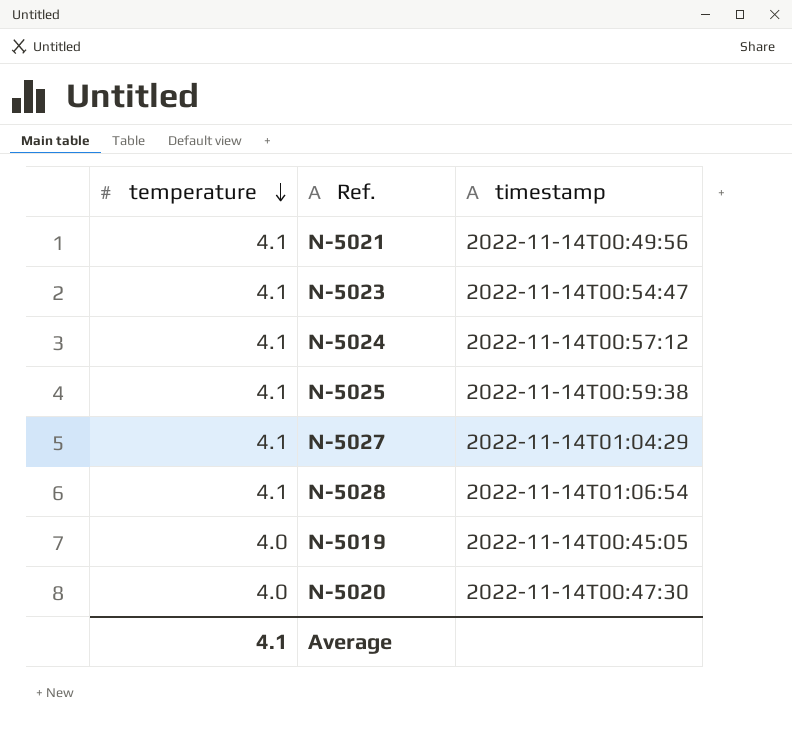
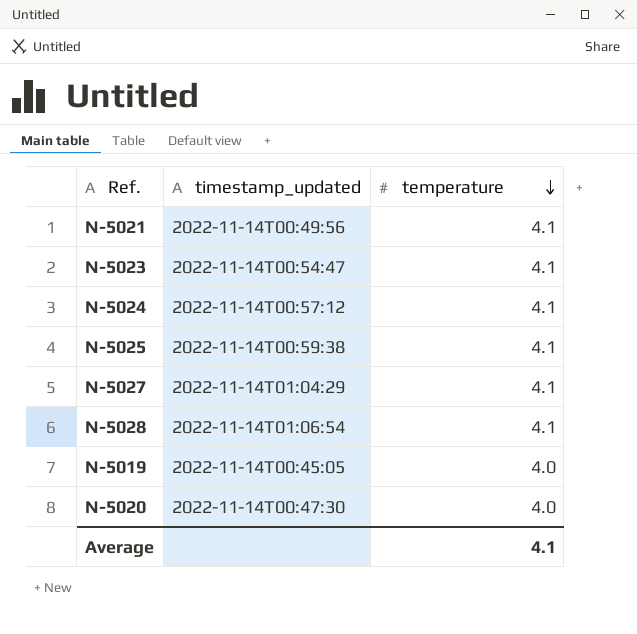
column name: timestamp -> timestamp_updated
column temperature | position: 1 -> 3

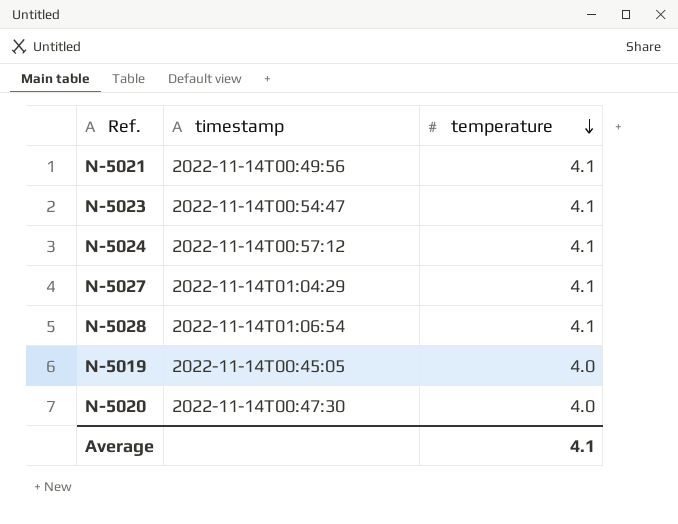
column name: timestamp_updated -> timestamp
row N-5025: 2022-11-14T00:59:38 | 4.1 -> none

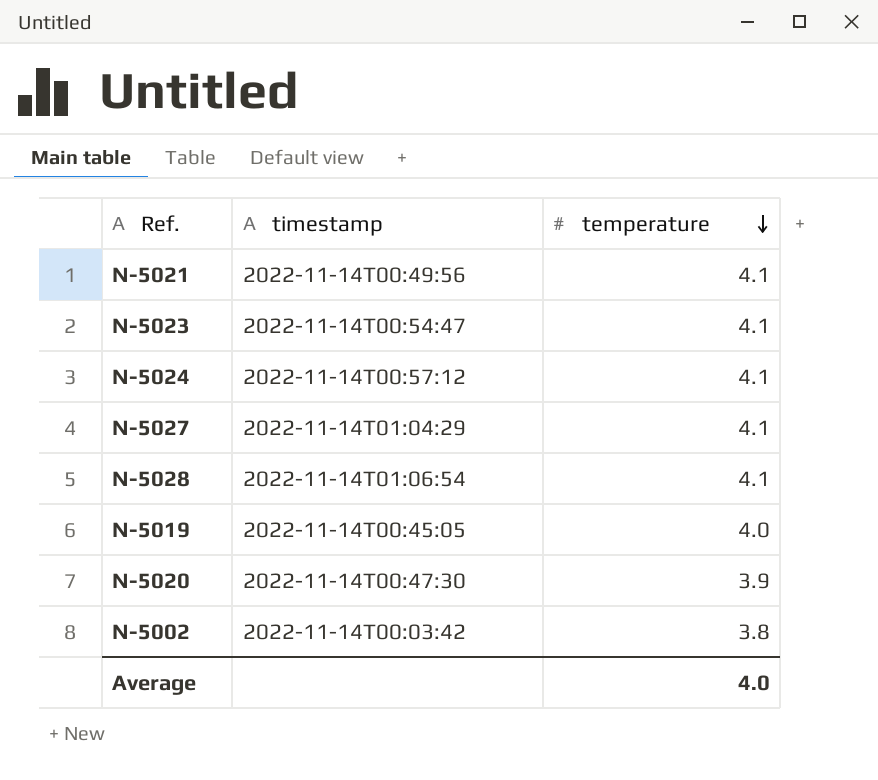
N-5020 | temperature: 4.0 -> 3.9
row N-5002: none -> 2022-11-14T00:03:42 | 3.8
Average | temperature: 4.1 -> 4.0

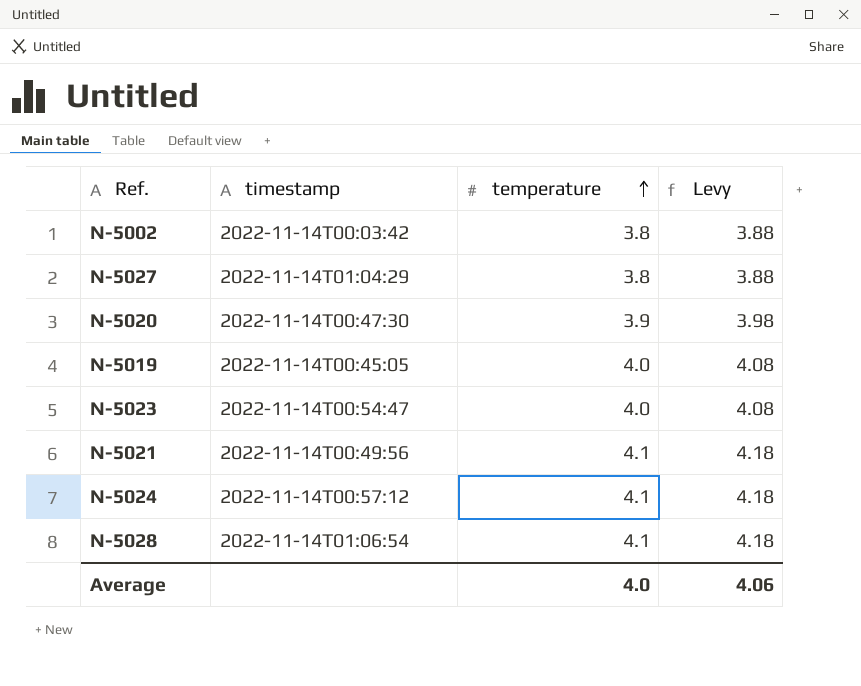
row order: temperature descending -> temperature ascending
column Levy | formula: none -> [temperature] * 1.02
N-5027 | temperature: 4.1 -> 3.8
N-5023 | temperature: 4.1 -> 4.0

